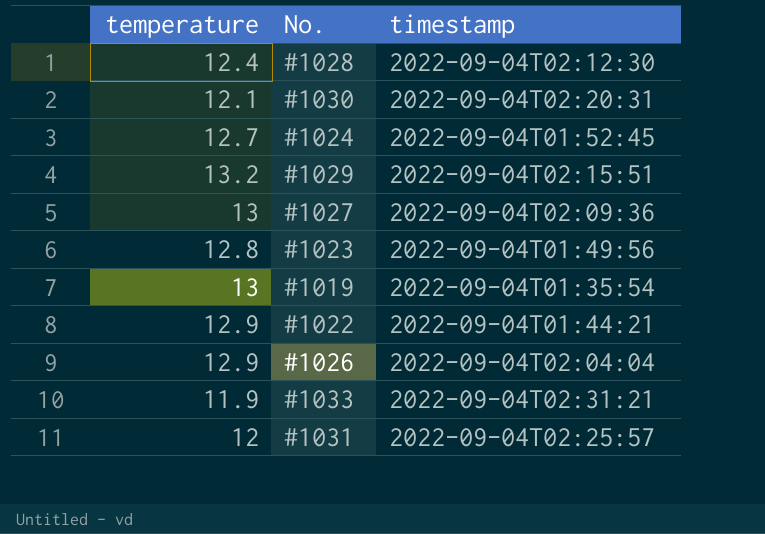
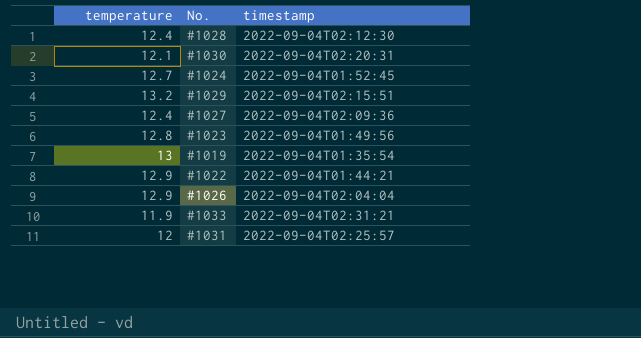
#1027 | temperature: 13 -> 12.4

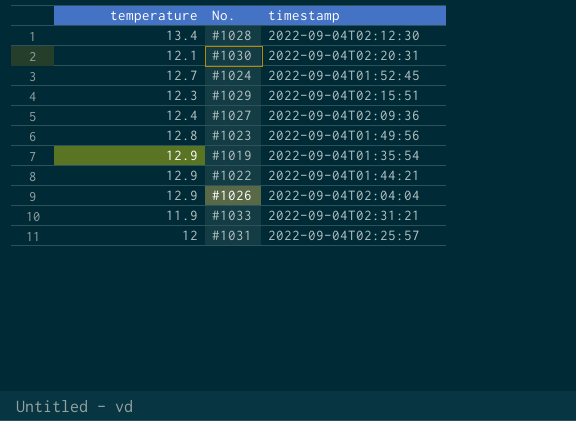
#1028 | temperature: 12.4 -> 13.4
#1029 | temperature: 13.2 -> 12.3
#1019 | temperature: 13 -> 12.9

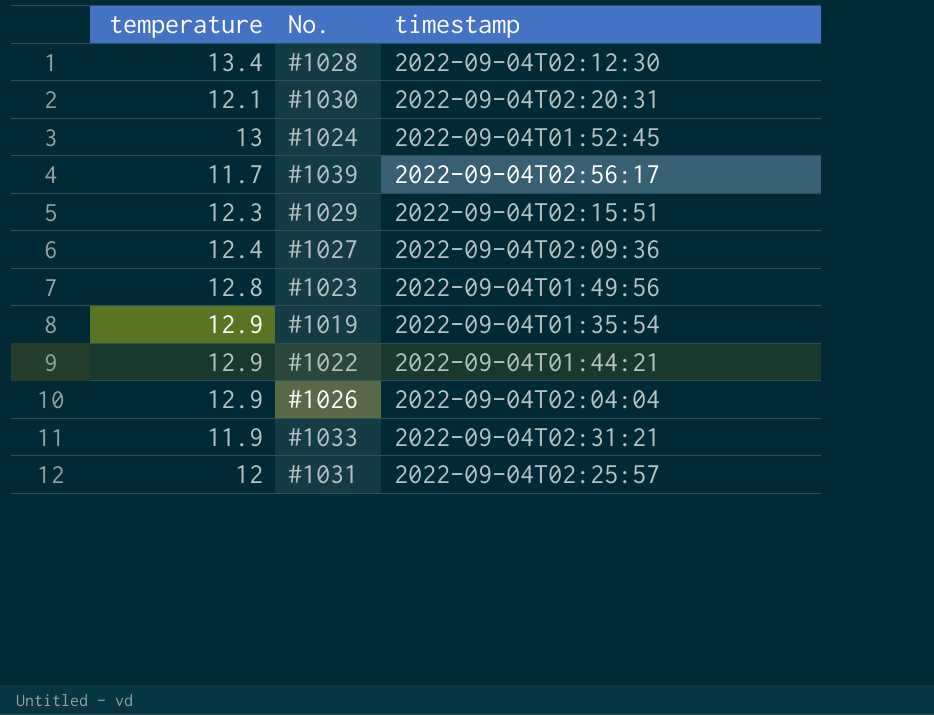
#1024 | temperature: 12.7 -> 13
row #1039: none -> 11.7 | 2022-09-04T02:56:17

